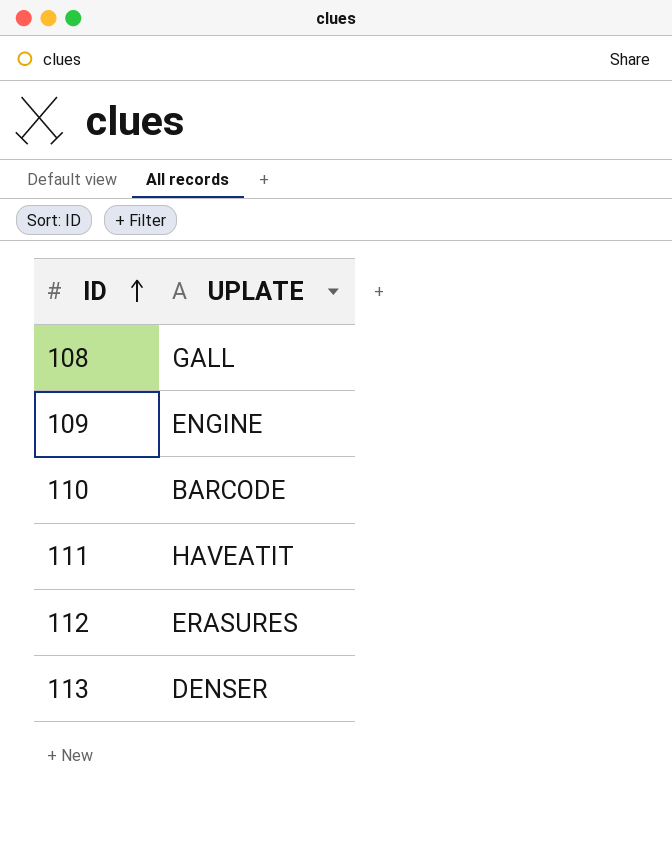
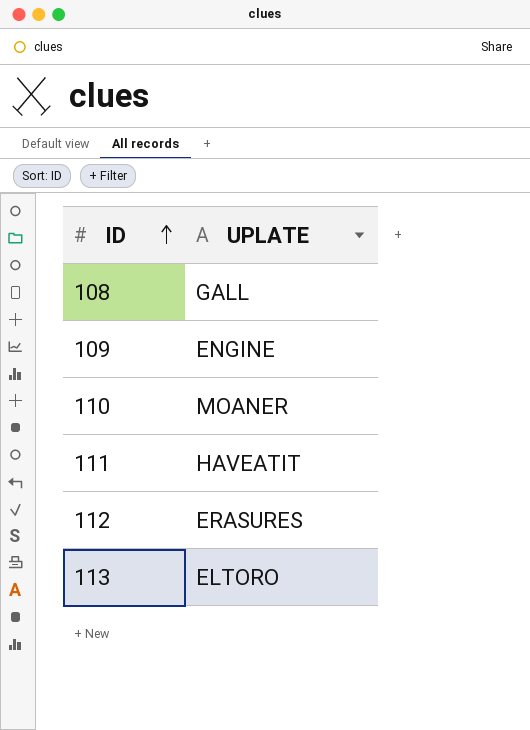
110 | UPLATE: BARCODE -> MOANER
113 | UPLATE: DENSER -> ELTORO

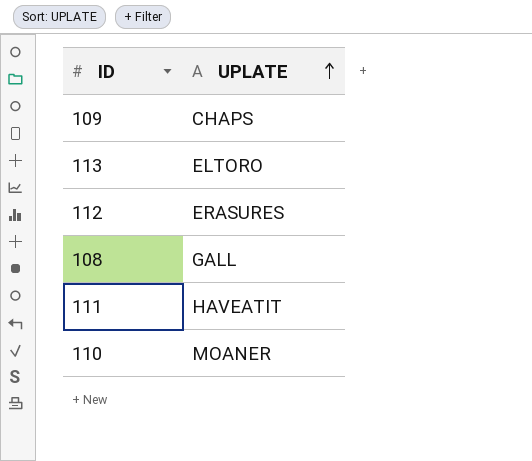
row order: ID ascending -> UPLATE ascending
109 | UPLATE: ENGINE -> CHAPS

